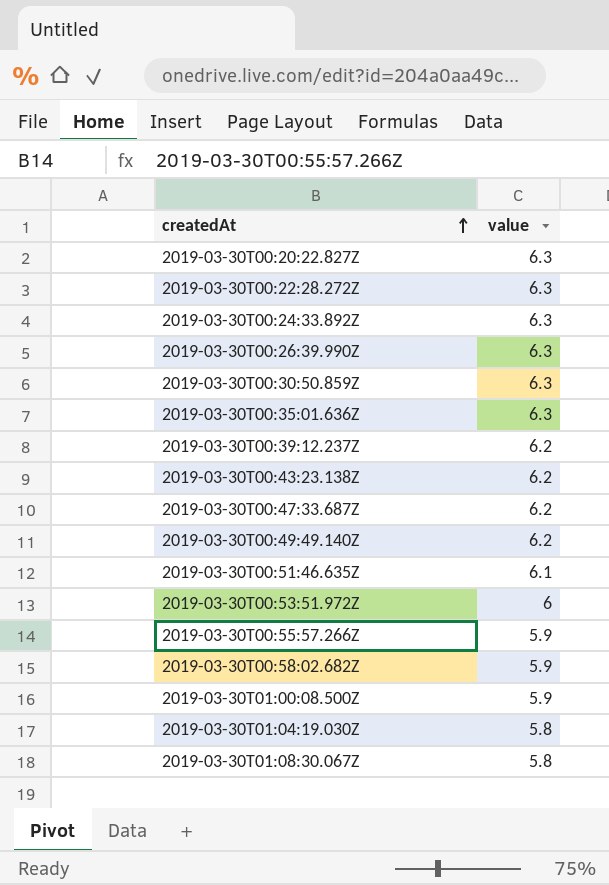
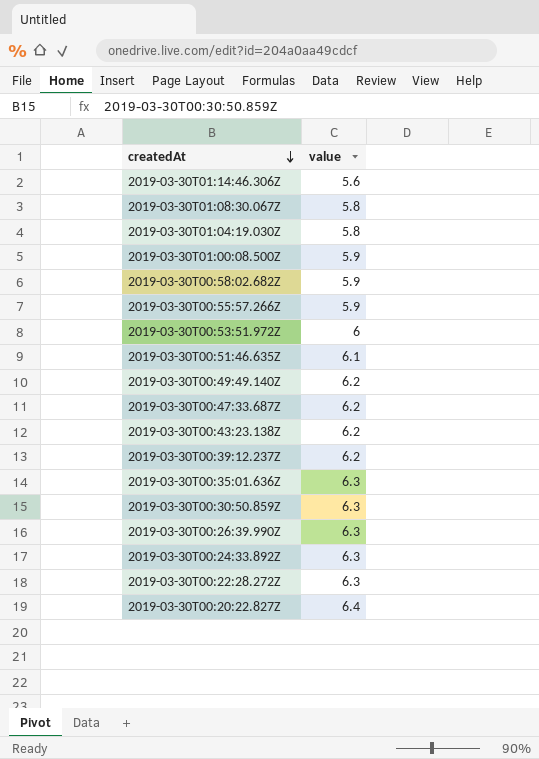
row order: createdAt ascending -> createdAt descending
row 2019-03-30T01:14:46.306Z: none -> 5.6
2019-03-30T00:20:22.827Z | value: 6.3 -> 6.4

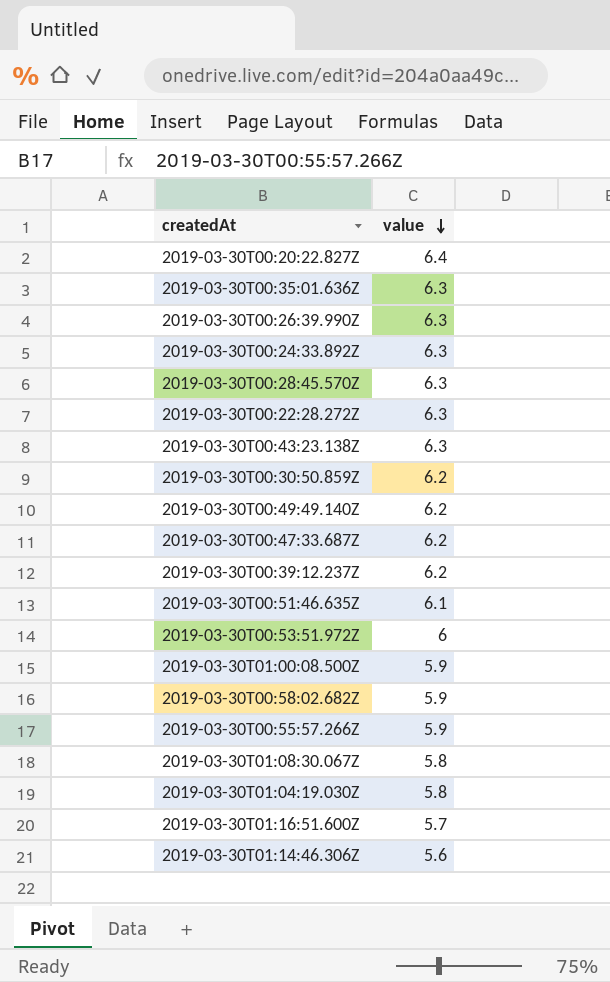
row order: createdAt descending -> value descending
row 2019-03-30T00:28:45.570Z: none -> 6.3
2019-03-30T00:43:23.138Z | value: 6.2 -> 6.3
2019-03-30T00:30:50.859Z | value: 6.3 -> 6.2
row 2019-03-30T01:16:51.600Z: none -> 5.7

